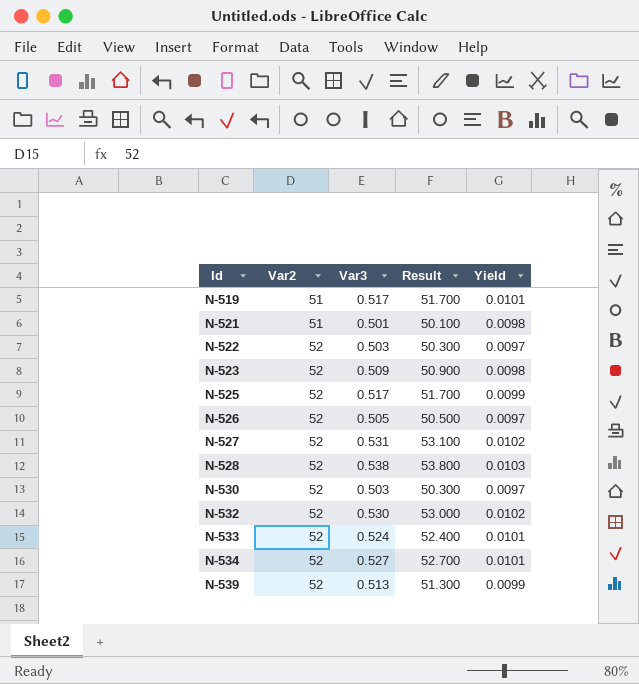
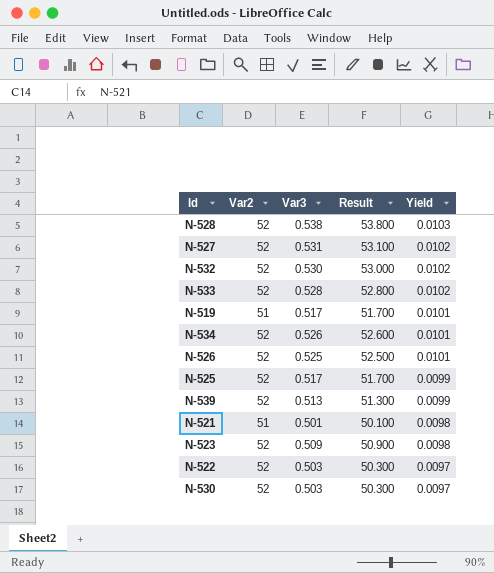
row order: Id ascending -> Yield descending
N-533 | Var3: 0.524 -> 0.528
N-533 | Result: 52.400 -> 52.800
N-533 | Yield: 0.0101 -> 0.0102
N-534 | Var3: 0.527 -> 0.526
N-534 | Result: 52.700 -> 52.600
N-526 | Var3: 0.505 -> 0.525
N-526 | Result: 50.500 -> 52.500
N-526 | Yield: 0.0097 -> 0.0101

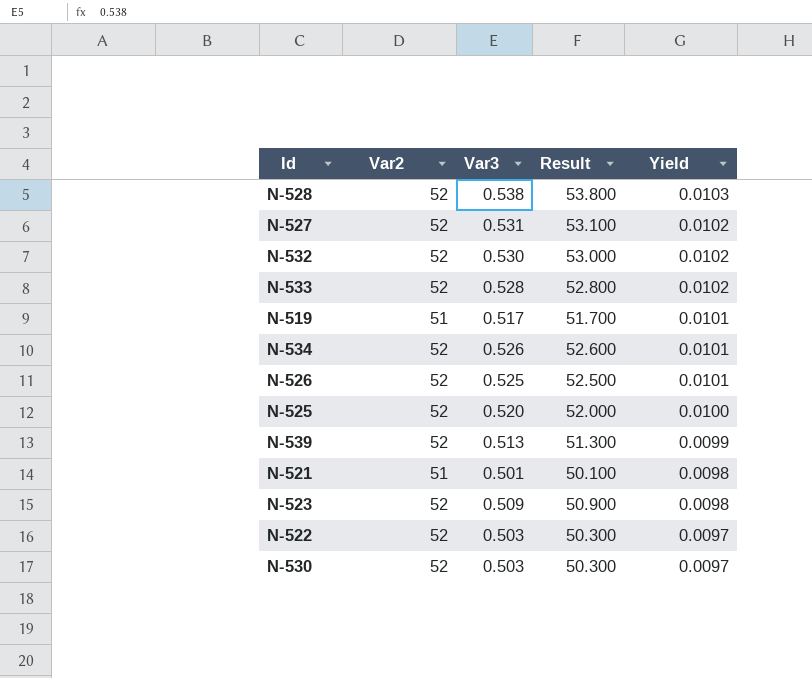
N-525 | Var3: 0.517 -> 0.520
N-525 | Result: 51.700 -> 52.000
N-525 | Yield: 0.0099 -> 0.0100

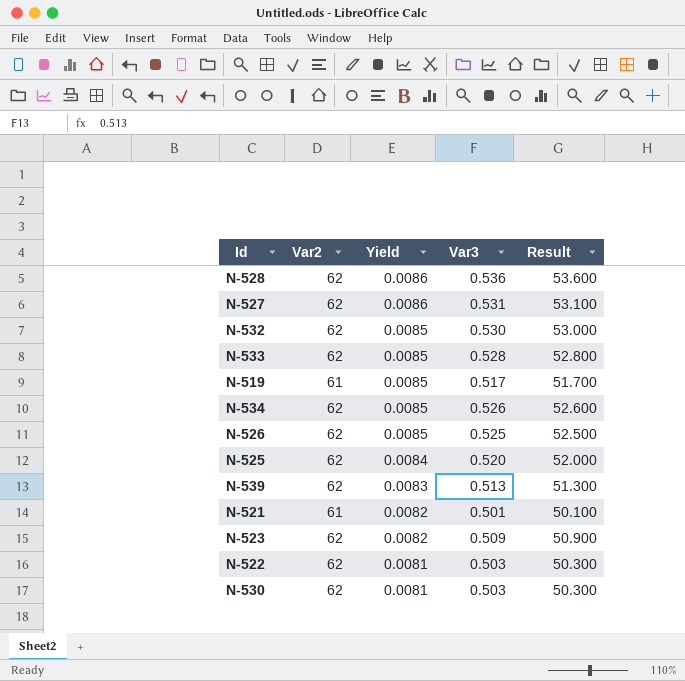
column Yield | position: 5 -> 3
N-528 | Var2: 52 -> 62
N-528 | Yield: 0.0103 -> 0.0086
N-528 | Var3: 0.538 -> 0.536
N-528 | Result: 53.800 -> 53.600
N-527 | Var2: 52 -> 62
N-527 | Yield: 0.0102 -> 0.0086
N-532 | Var2: 52 -> 62
N-532 | Yield: 0.0102 -> 0.0085
N-533 | Var2: 52 -> 62
N-533 | Yield: 0.0102 -> 0.0085
N-519 | Var2: 51 -> 61
N-519 | Yield: 0.0101 -> 0.0085
N-534 | Var2: 52 -> 62
N-534 | Yield: 0.0101 -> 0.0085
N-526 | Var2: 52 -> 62
N-526 | Yield: 0.0101 -> 0.0085
N-525 | Var2: 52 -> 62
N-525 | Yield: 0.0100 -> 0.0084
N-539 | Var2: 52 -> 62
N-539 | Yield: 0.0099 -> 0.0083
N-521 | Var2: 51 -> 61
N-521 | Yield: 0.0098 -> 0.0082
N-523 | Var2: 52 -> 62
N-523 | Yield: 0.0098 -> 0.0082
N-522 | Var2: 52 -> 62
N-522 | Yield: 0.0097 -> 0.0081
N-530 | Var2: 52 -> 62
N-530 | Yield: 0.0097 -> 0.0081

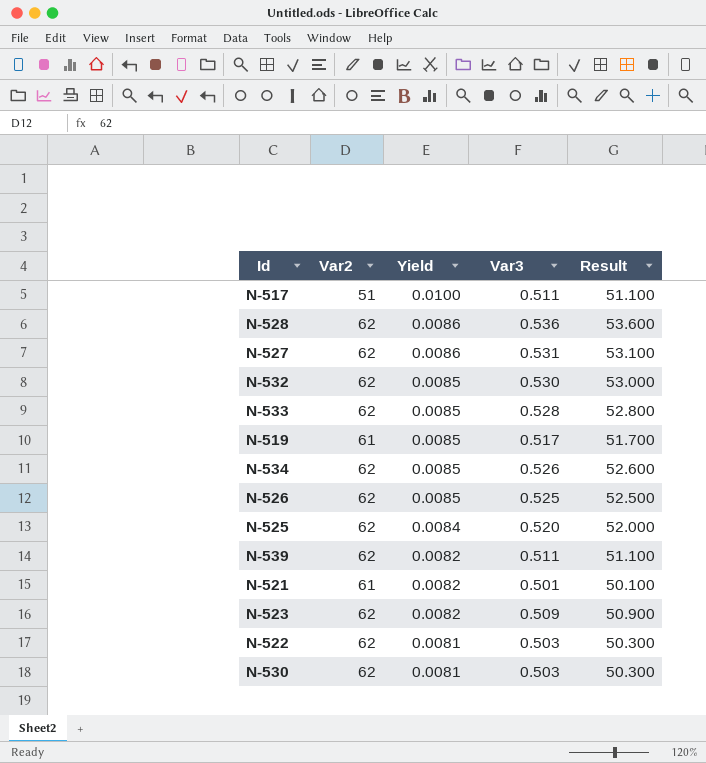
row N-517: none -> 51 | 0.0100 | 0.511 | 51.100
N-539 | Yield: 0.0083 -> 0.0082
N-539 | Var3: 0.513 -> 0.511
N-539 | Result: 51.300 -> 51.100

